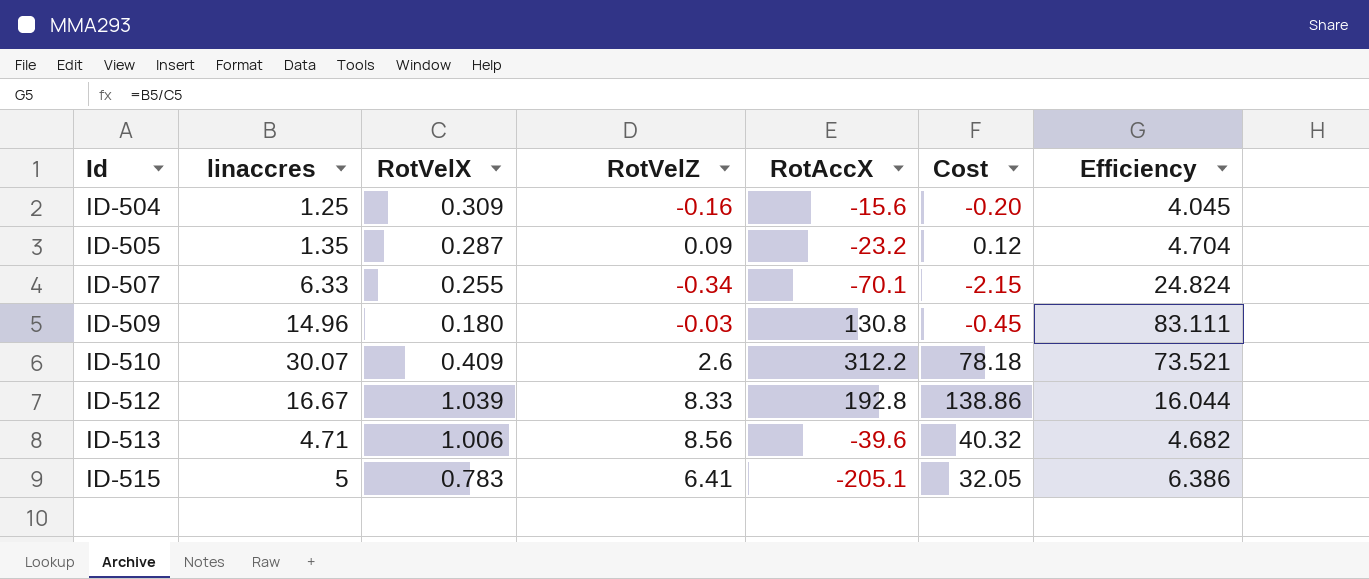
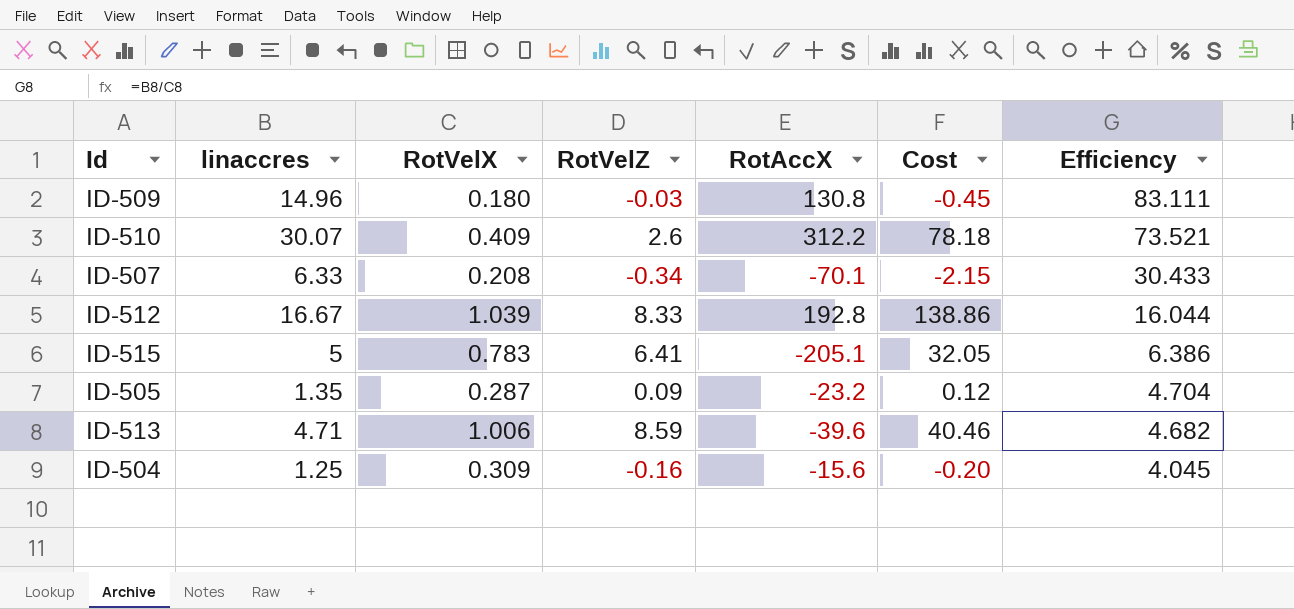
row order: Id ascending -> Efficiency descending
ID-507 | RotVelX: 0.255 -> 0.208
ID-507 | Efficiency: 24.824 -> 30.433
ID-513 | RotVelZ: 8.56 -> 8.59
ID-513 | Cost: 40.32 -> 40.46

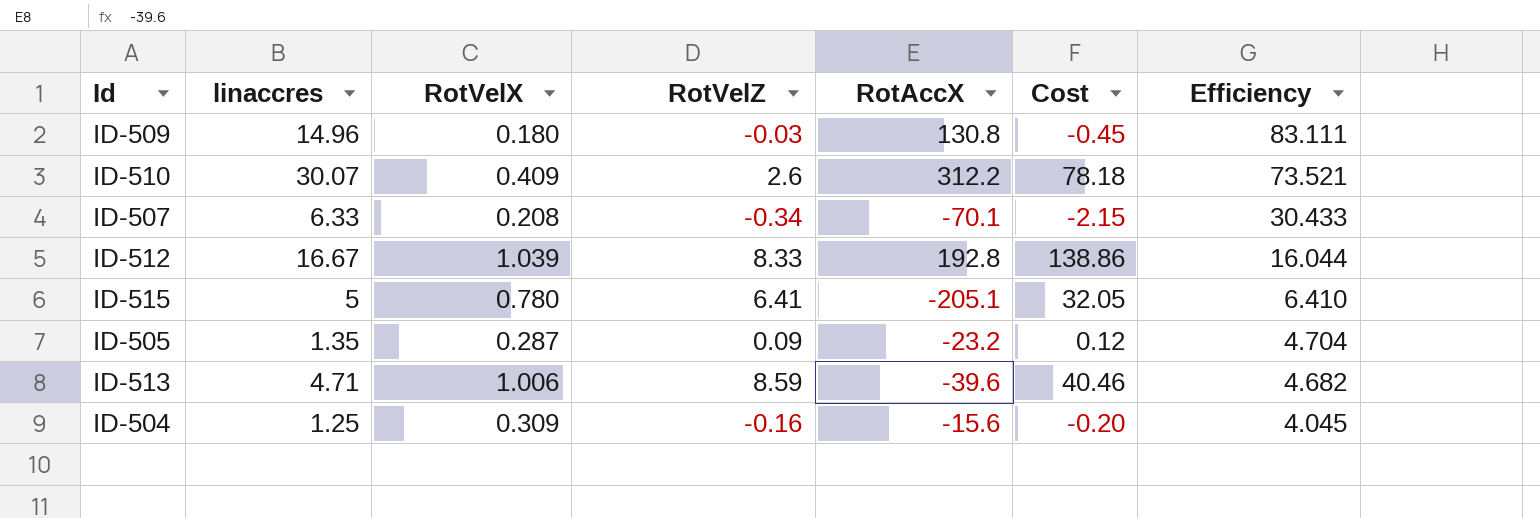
ID-515 | RotVelX: 0.783 -> 0.780
ID-515 | Efficiency: 6.386 -> 6.410

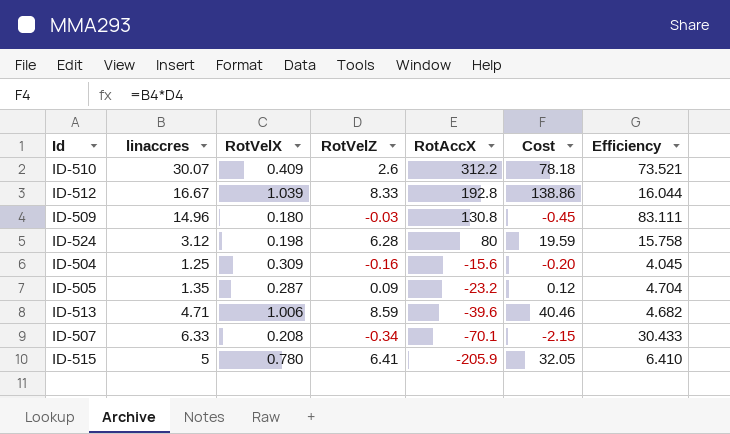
row order: Efficiency descending -> RotAccX descending
row ID-524: none -> 3.12 | 0.198 | 6.28 | 80 | 19.59 | 15.758
ID-515 | RotAccX: -205.1 -> -205.9

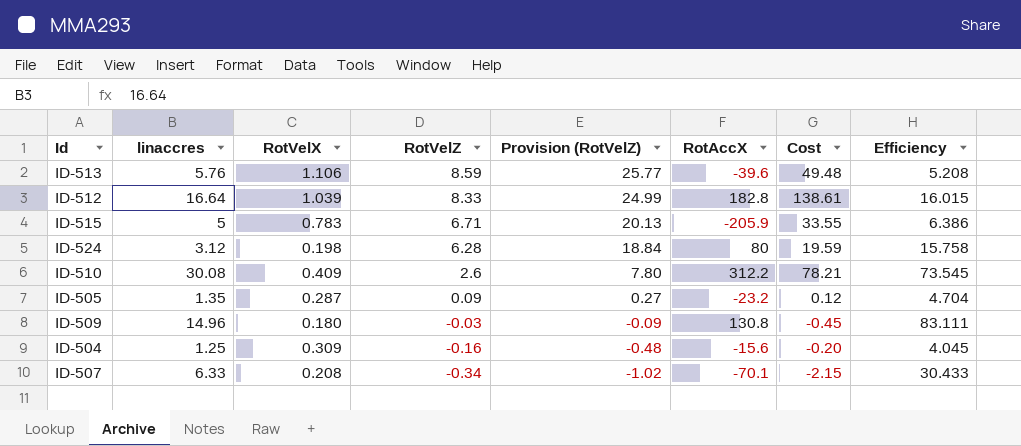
row order: RotAccX descending -> RotVelZ descending
column Provision (RotVelZ) | formula: none -> [RotVelZ] * 3
ID-513 | linaccres: 4.71 -> 5.76
ID-513 | RotVelX: 1.006 -> 1.106
ID-513 | Cost: 40.46 -> 49.48
ID-513 | Efficiency: 4.682 -> 5.208
ID-512 | linaccres: 16.67 -> 16.64
ID-512 | RotAccX: 192.8 -> 182.8
ID-512 | Cost: 138.86 -> 138.61
ID-512 | Efficiency: 16.044 -> 16.015
ID-515 | RotVelX: 0.780 -> 0.783
ID-515 | RotVelZ: 6.41 -> 6.71
ID-515 | Cost: 32.05 -> 33.55
ID-515 | Efficiency: 6.410 -> 6.386
ID-510 | linaccres: 30.07 -> 30.08
ID-510 | Cost: 78.18 -> 78.21
ID-510 | Efficiency: 73.521 -> 73.545

